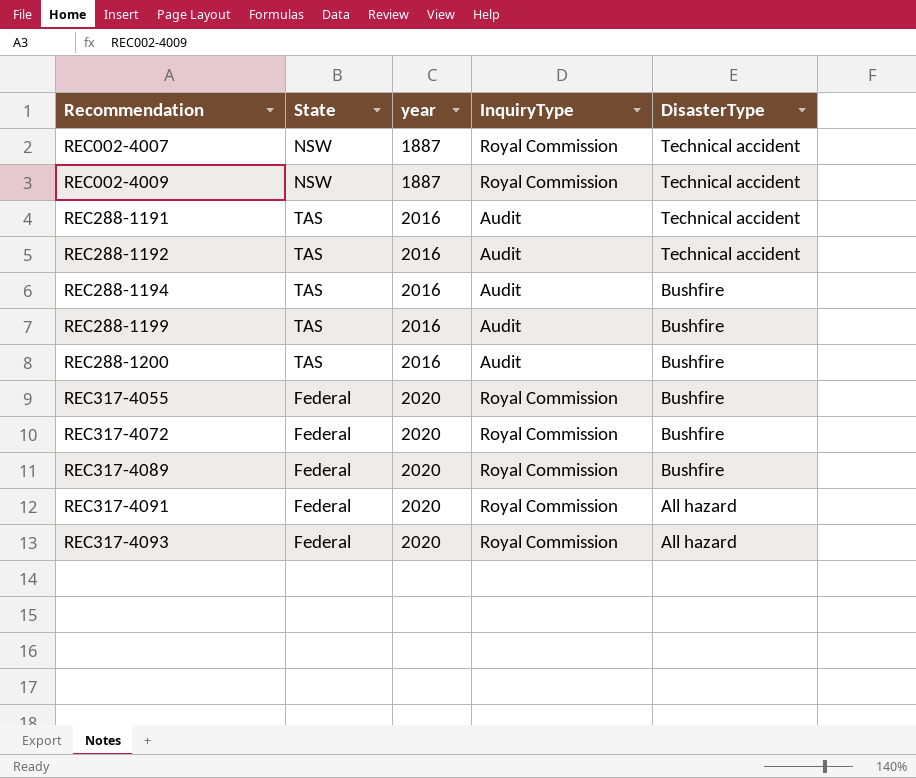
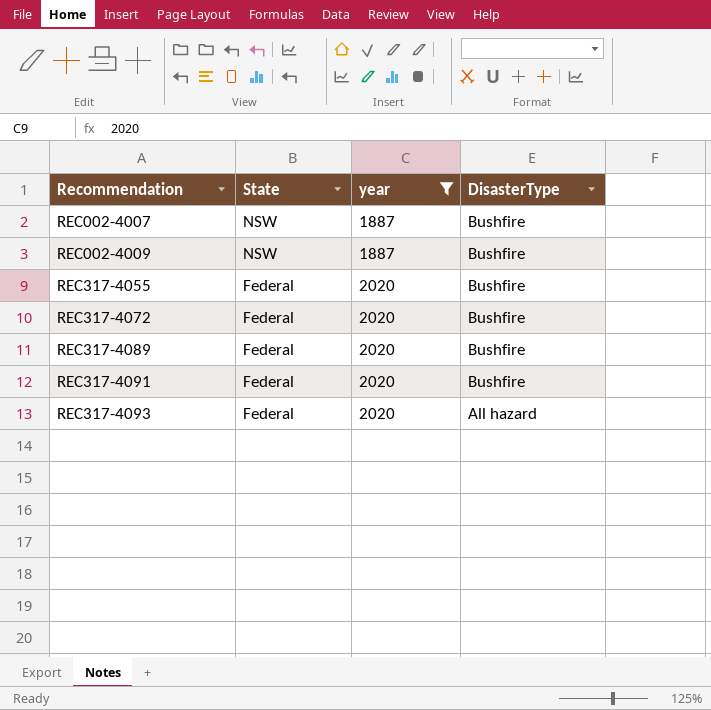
filter: none -> year != 2016
column InquiryType | position: 4 -> none
REC002-4007 | DisasterType: Technical accident -> Bushfire
REC002-4009 | DisasterType: Technical accident -> Bushfire
REC317-4091 | DisasterType: All hazard -> Bushfire

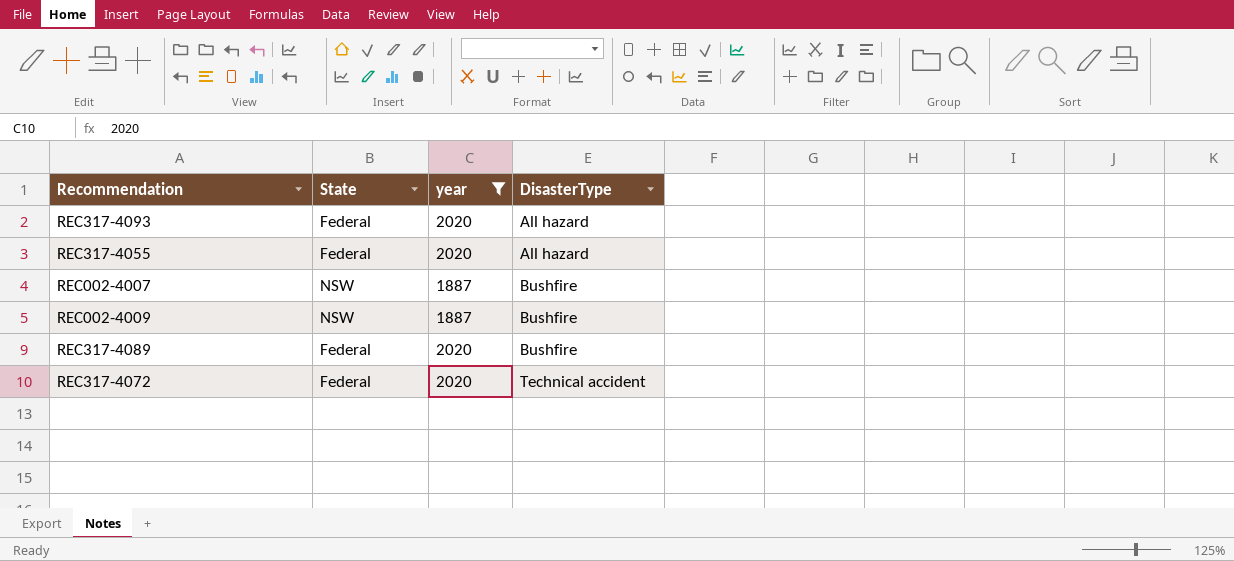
row order: Recommendation ascending -> DisasterType ascending
row REC317-4091: Federal | 2020 | Bushfire -> none
REC317-4055 | DisasterType: Bushfire -> All hazard
REC317-4072 | DisasterType: Bushfire -> Technical accident

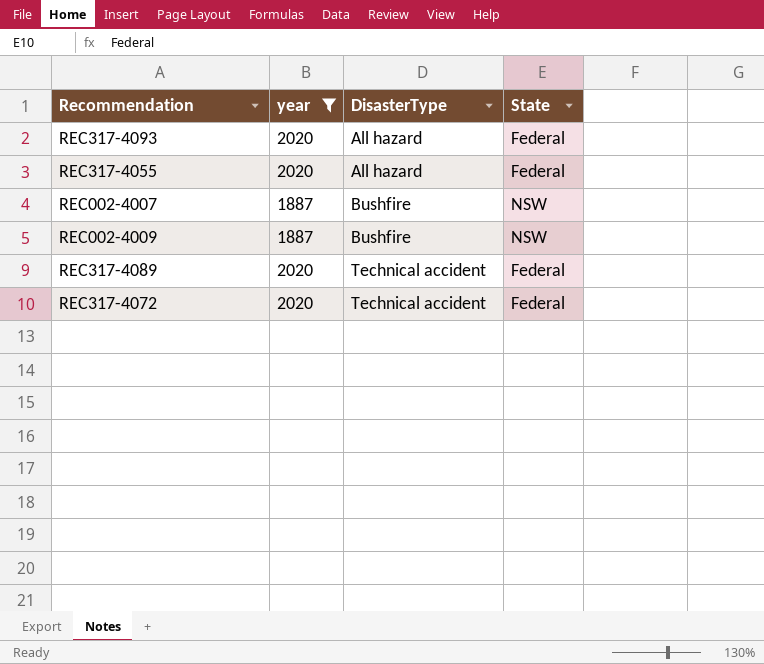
column State | position: 2 -> 4
REC317-4089 | DisasterType: Bushfire -> Technical accident

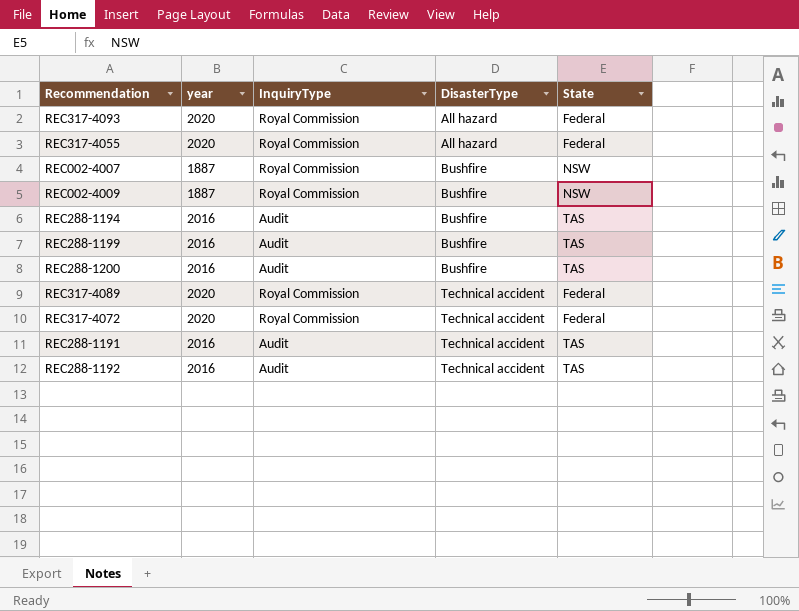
filter: year != 2016 -> none
column InquiryType | position: none -> 3

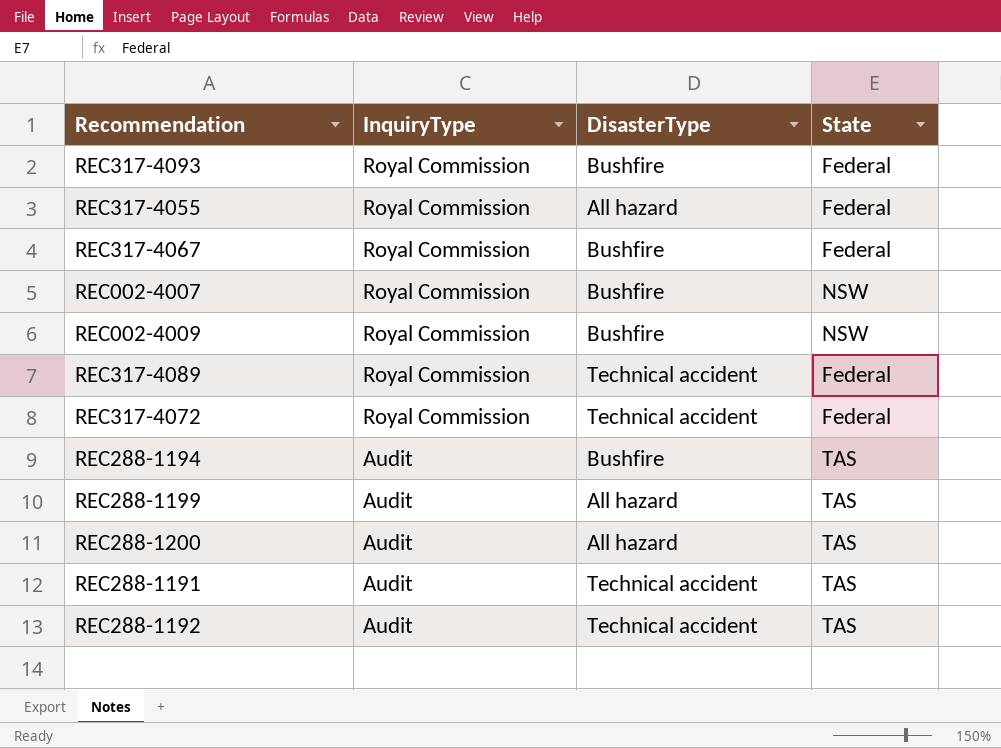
row order: DisasterType ascending -> InquiryType descending
column year | position: 2 -> none
REC317-4093 | DisasterType: All hazard -> Bushfire
row REC317-4067: none -> Royal Commission | Bushfire | Federal
REC288-1199 | DisasterType: Bushfire -> All hazard
REC288-1200 | DisasterType: Bushfire -> All hazard

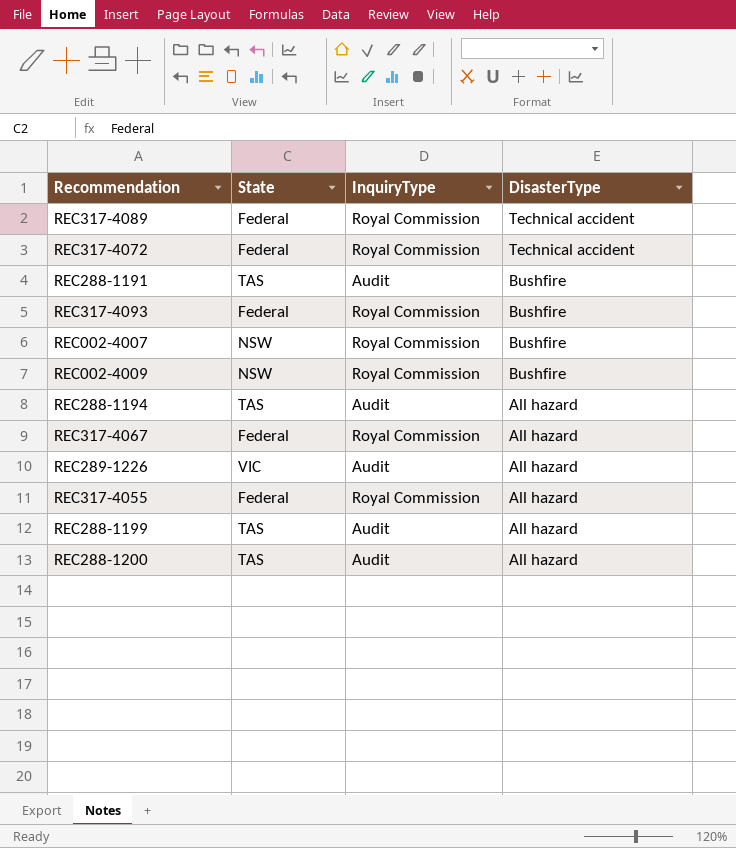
row order: InquiryType descending -> DisasterType descending
column State | position: 4 -> 2
row REC288-1192: Audit | Technical accident | TAS -> none
REC288-1191 | DisasterType: Technical accident -> Bushfire
REC288-1194 | DisasterType: Bushfire -> All hazard
REC317-4067 | DisasterType: Bushfire -> All hazard
row REC289-1226: none -> VIC | Audit | All hazard

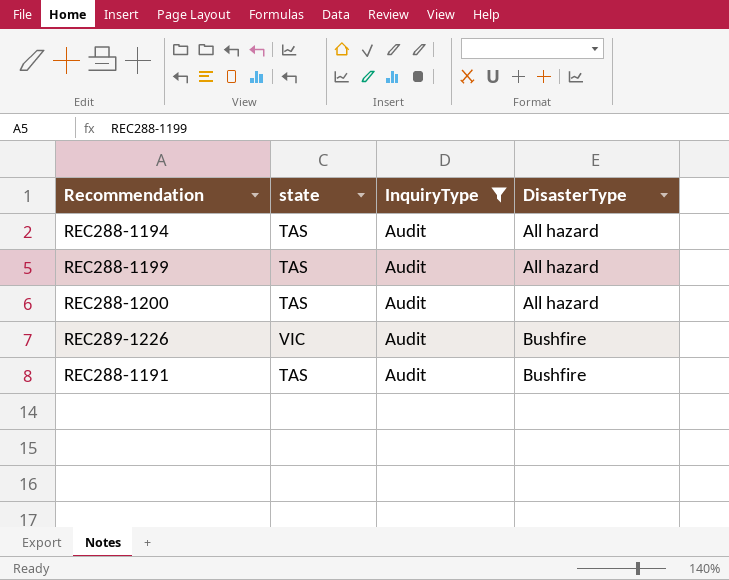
filter: none -> InquiryType = Audit
row order: DisasterType descending -> DisasterType ascending
column name: State -> state
REC289-1226 | DisasterType: All hazard -> Bushfire

